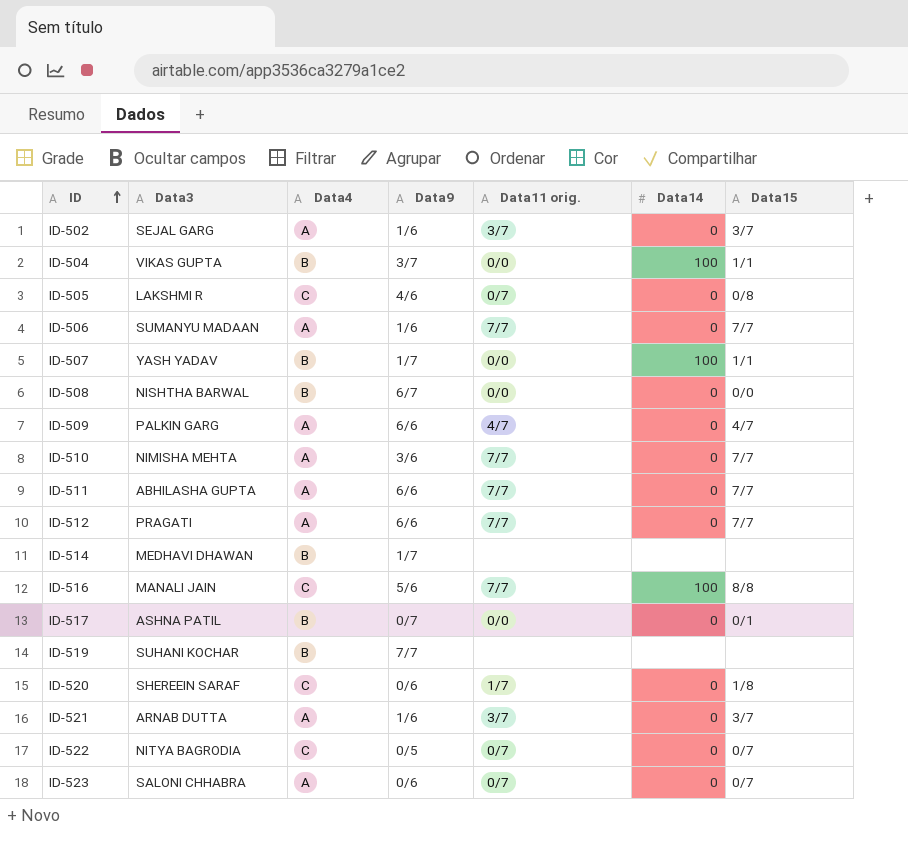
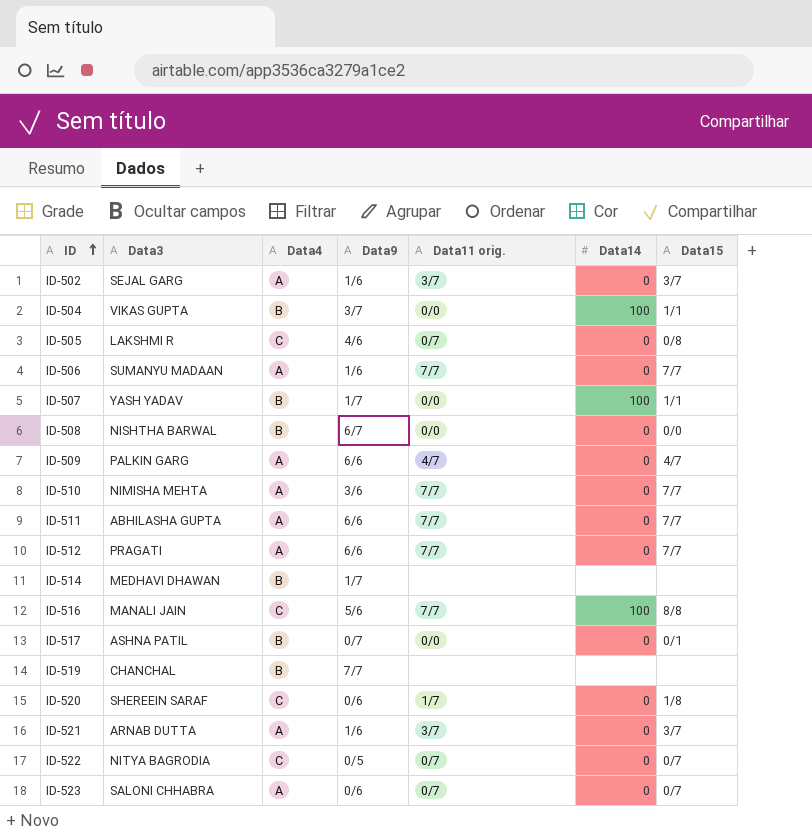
ID-519 | Data3: SUHANI KOCHAR -> CHANCHAL

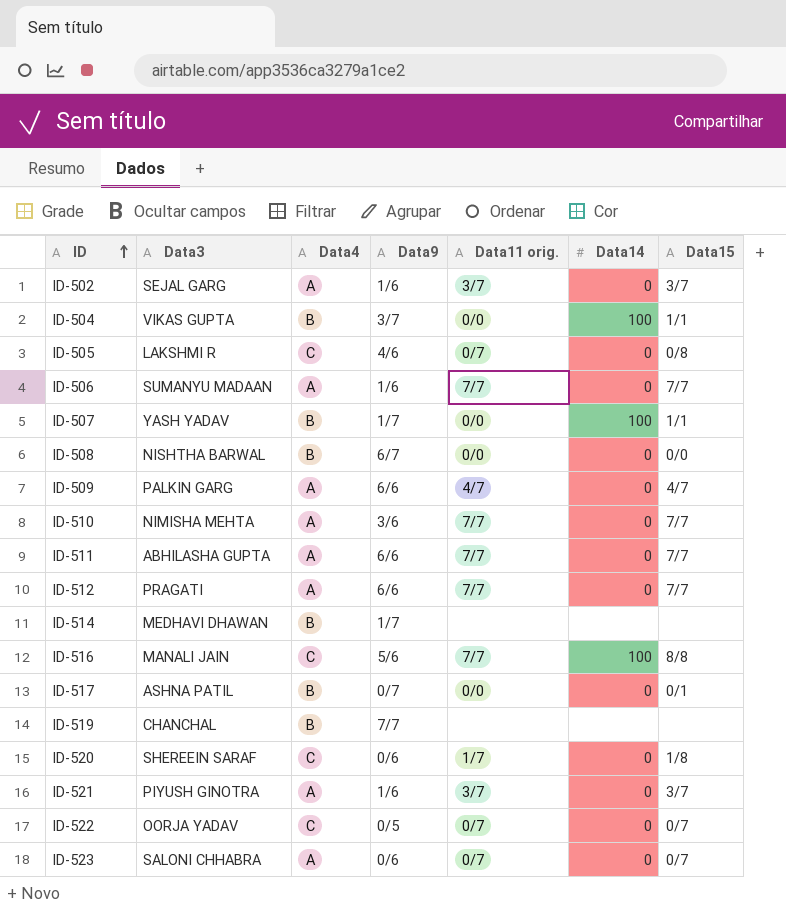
ID-521 | Data3: ARNAB DUTTA -> PIYUSH GINOTRA
ID-522 | Data3: NITYA BAGRODIA -> OORJA YADAV

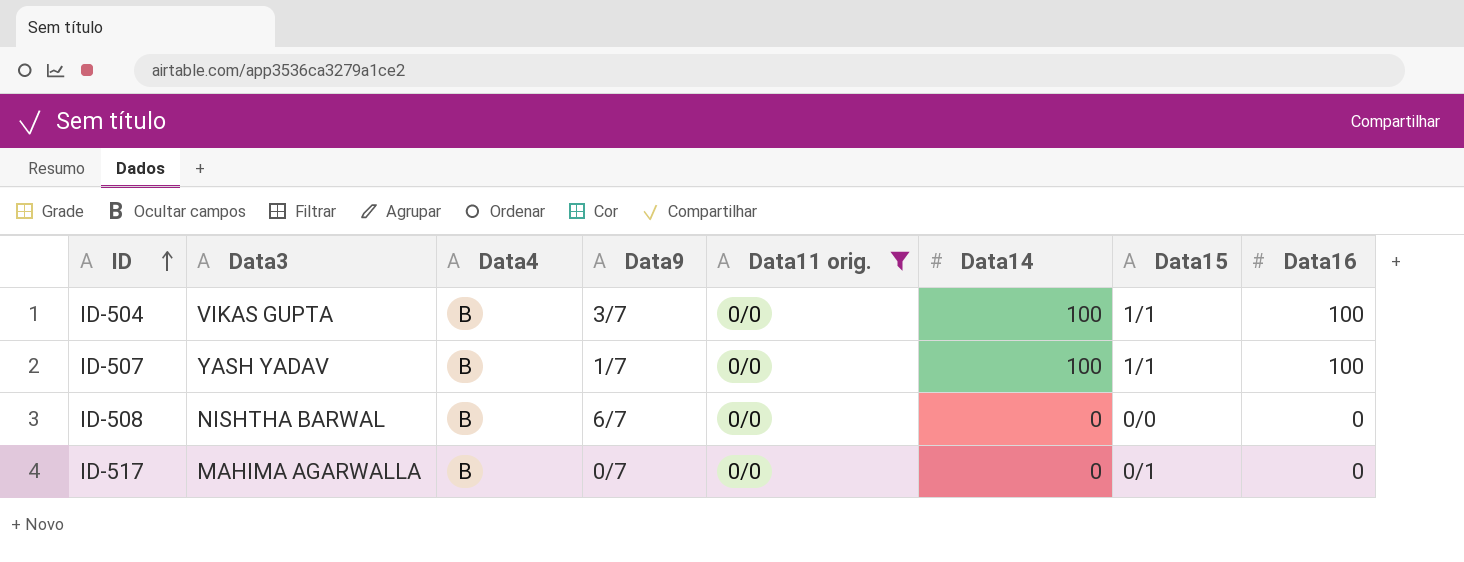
filter: none -> Data11 orig. = 0/0
column Data16 | position: none -> 8
ID-517 | Data3: ASHNA PATIL -> MAHIMA AGARWALLA

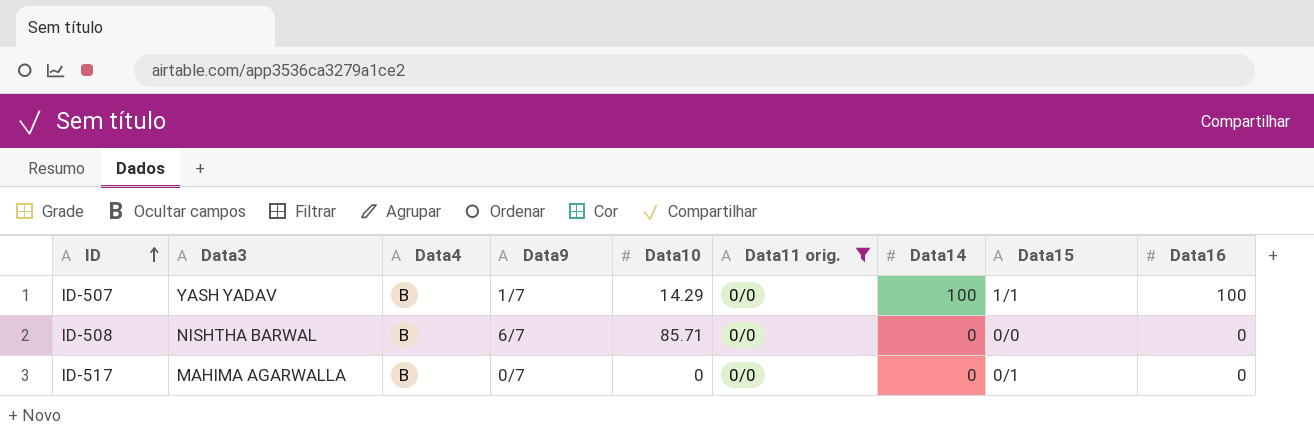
column Data10 | position: none -> 5
row ID-504: VIKAS GUPTA | B | 3/7 | 0/0 | 100 | 1/1 | 100 -> none

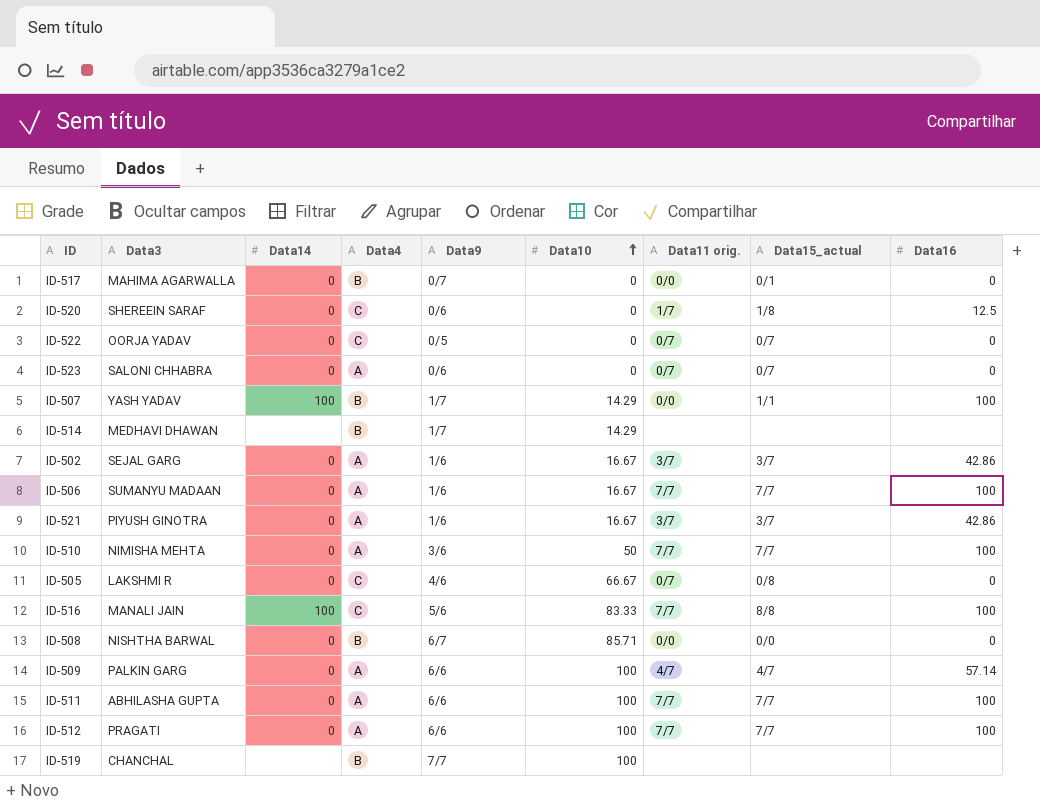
filter: Data11 orig. = 0/0 -> none
row order: ID ascending -> Data10 ascending
column Data14 | position: 7 -> 3
column name: Data15 -> Data15_actual

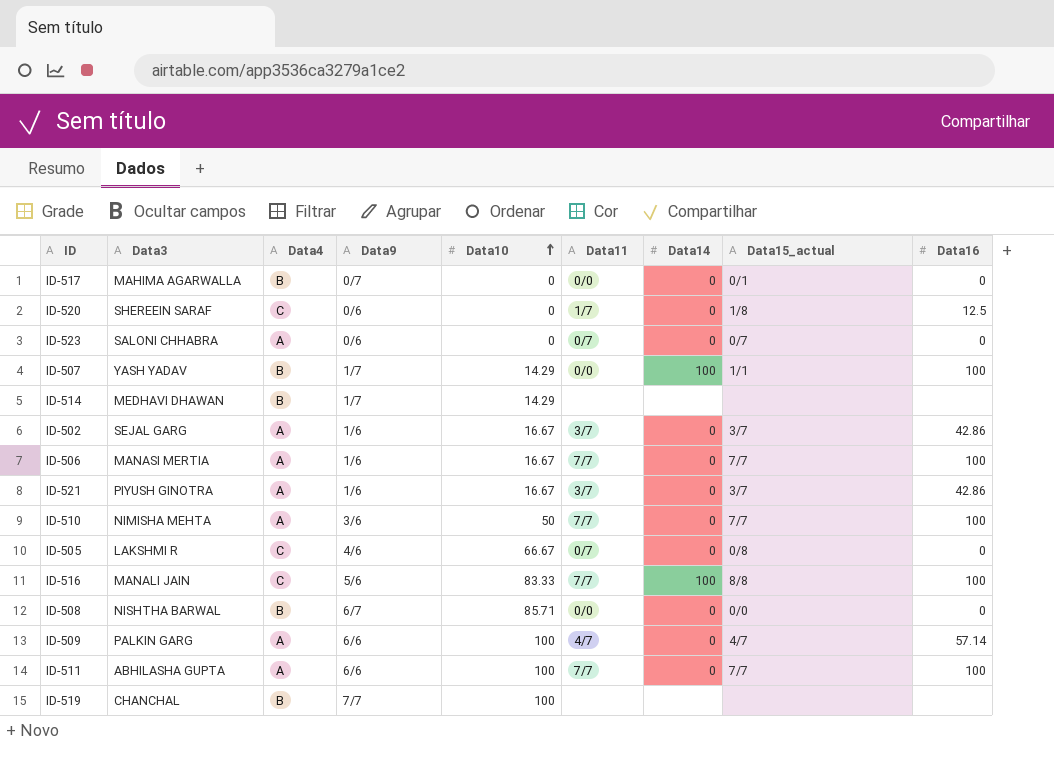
column name: Data11 orig. -> Data11
column Data14 | position: 3 -> 7
row ID-522: OORJA YADAV | 0 | C | 0/5 | 0 | 0/7 | 0/7 | 0 -> none
row ID-512: PRAGATI | 0 | A | 6/6 | 100 | 7/7 | 7/7 | 100 -> none
ID-506 | Data3: SUMANYU MADAAN -> MANASI MERTIA

